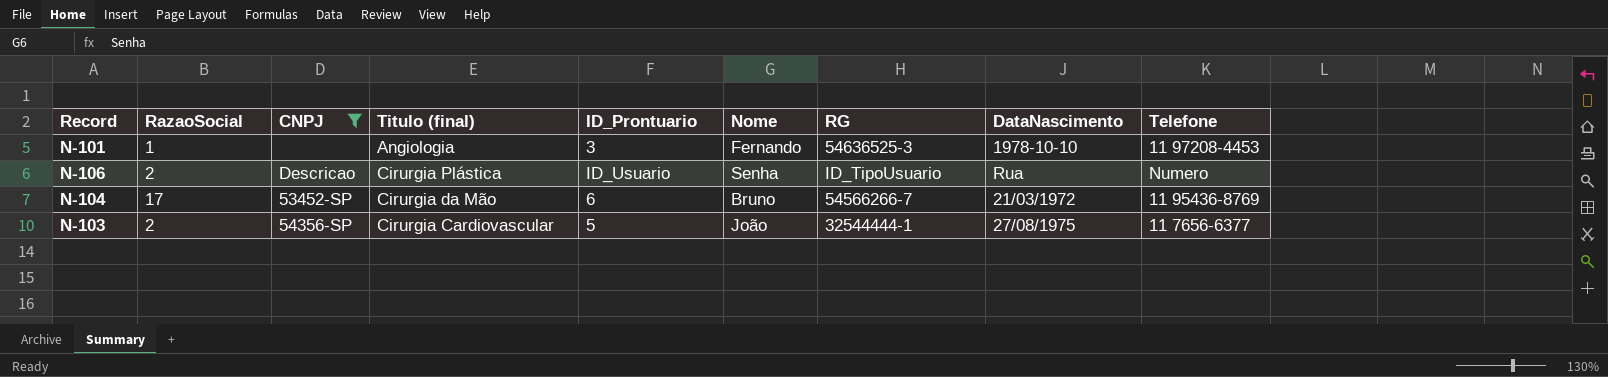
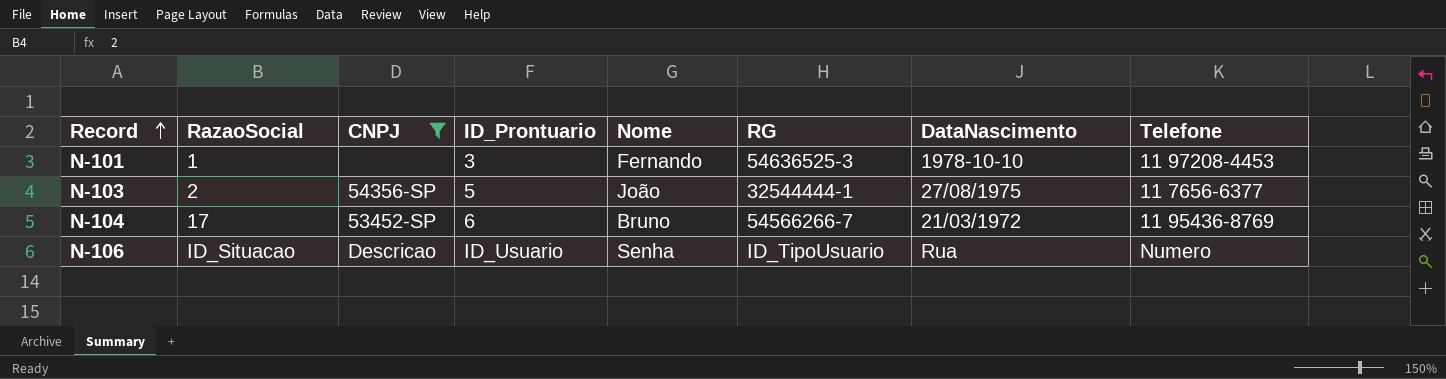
row order: none -> Record ascending
column Titulo (final) | position: 4 -> none
N-106 | RazaoSocial: 2 -> ID_Situacao

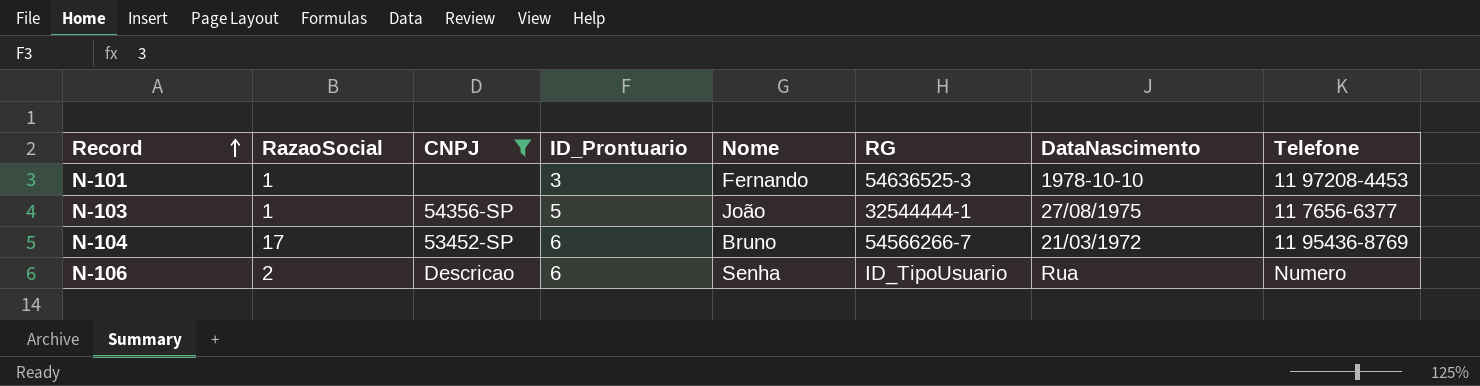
N-103 | RazaoSocial: 2 -> 1
N-106 | RazaoSocial: ID_Situacao -> 2
N-106 | ID_Prontuario: ID_Usuario -> 6

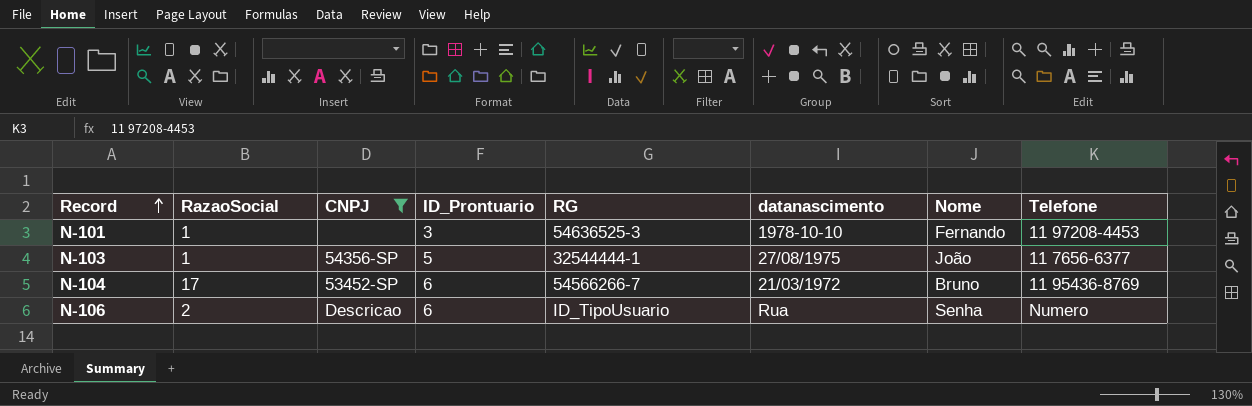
column name: DataNascimento -> datanascimento
column Nome | position: 5 -> 7

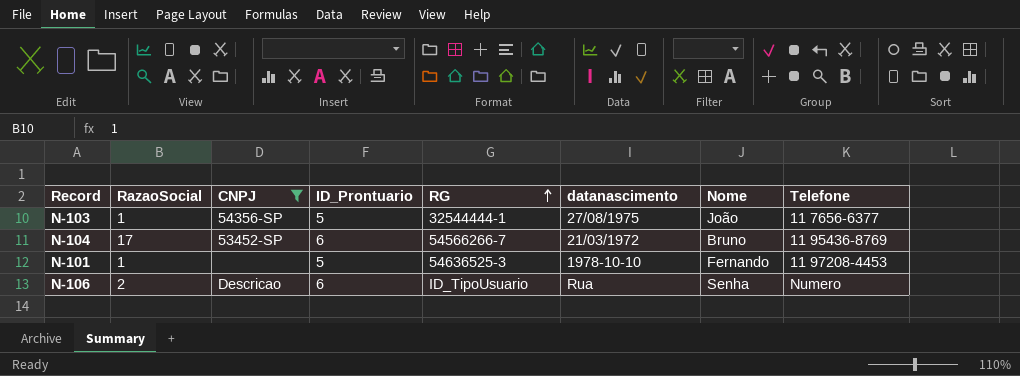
row order: Record ascending -> RG ascending
N-101 | ID_Prontuario: 3 -> 5

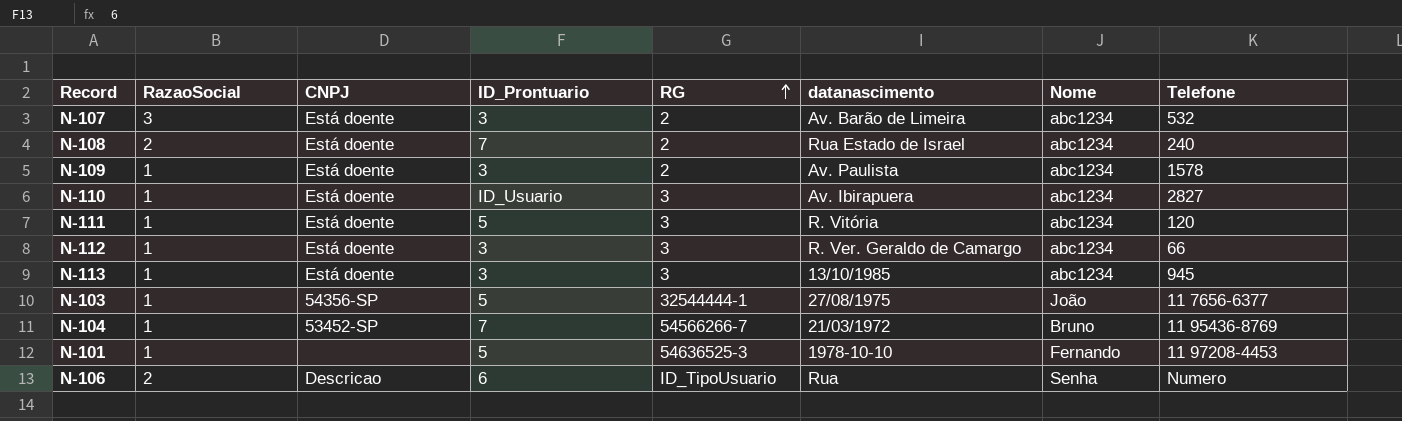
filter: CNPJ != Está doente -> none
N-104 | RazaoSocial: 17 -> 1
N-104 | ID_Prontuario: 6 -> 7

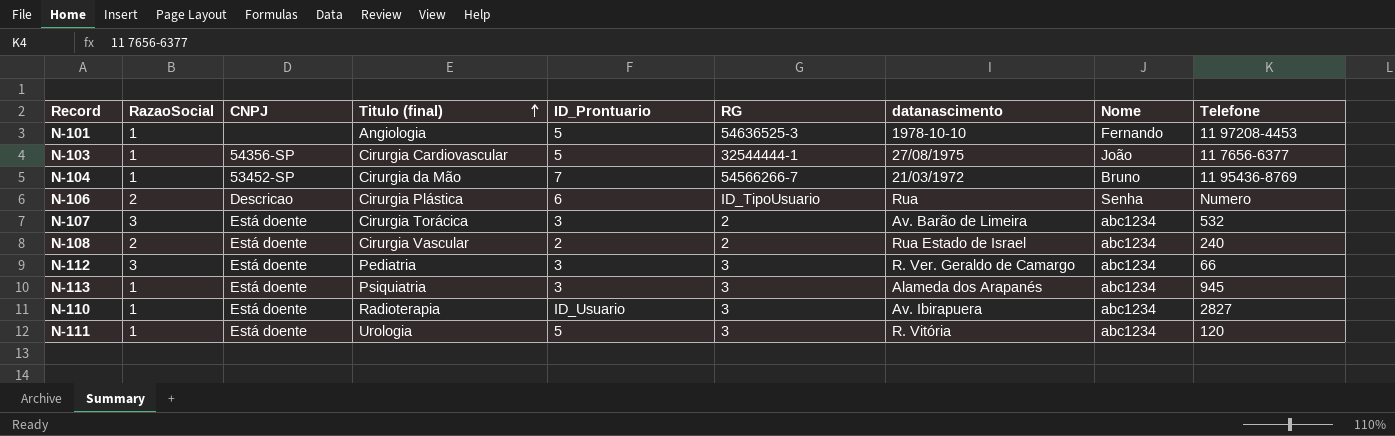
row order: RG ascending -> Titulo (final) ascending
column Titulo (final) | position: none -> 4
row N-109: 1 | Está doente | 3 | 2 | Av. Paulista | abc1234 | 1578 -> none
N-108 | ID_Prontuario: 7 -> 2
N-112 | RazaoSocial: 1 -> 3
N-113 | datanascimento: 13/10/1985 -> Alameda dos Arapanés

